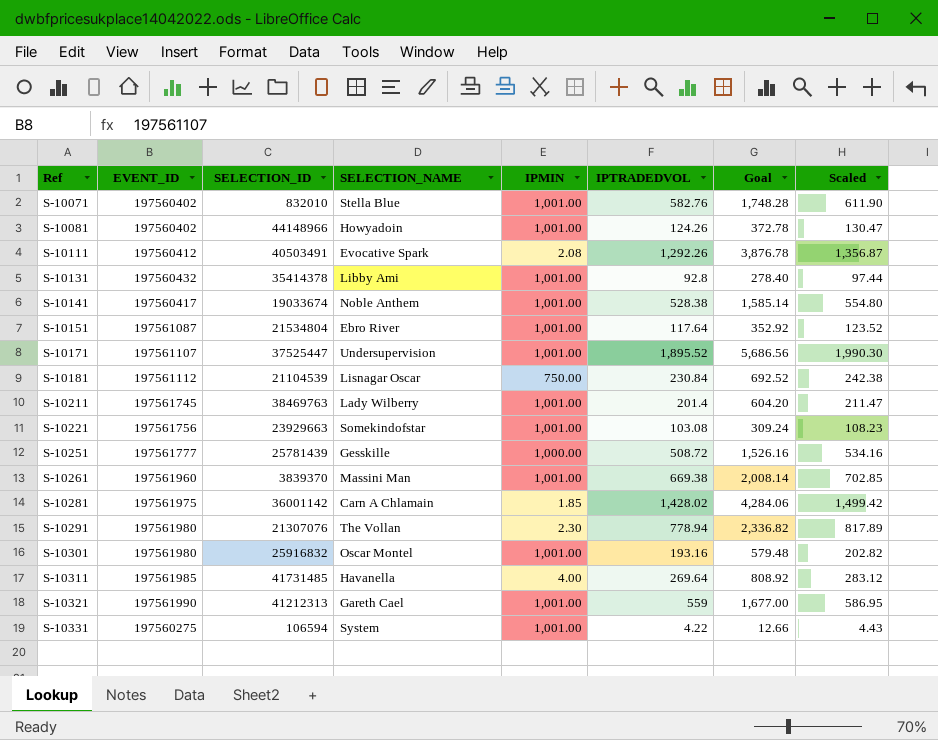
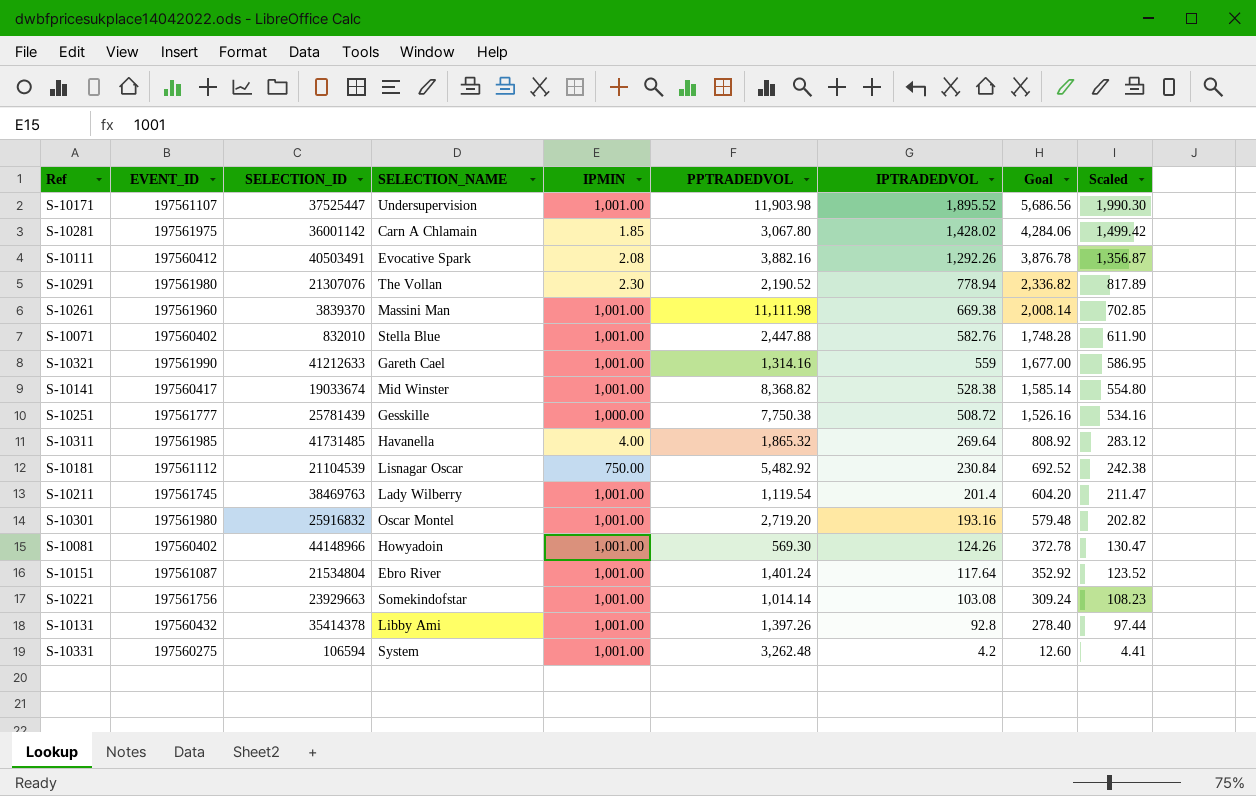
row order: Ref ascending -> IPTRADEDVOL descending
column PPTRADEDVOL | position: none -> 6
S-10321 | SELECTION_ID: 41212313 -> 41212633
S-10141 | SELECTION_NAME: Noble Anthem -> Mid Winster
S-10331 | IPTRADEDVOL: 4.22 -> 4.2
S-10331 | Goal: 12.66 -> 12.60
S-10331 | Scaled: 4.43 -> 4.41

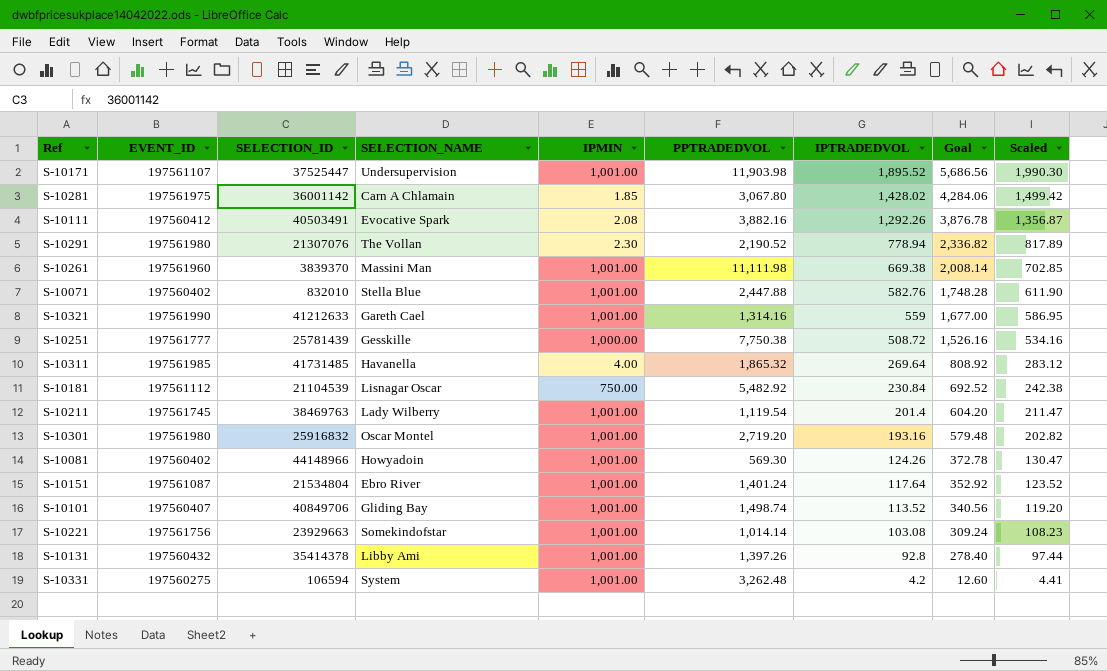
row S-10141: 197560417 | 19033674 | Mid Winster | 1,001.00 | 8,368.82 | 528.38 | 1,585.14 | 554.80 -> none
row S-10101: none -> 197560407 | 40849706 | Gliding Bay | 1,001.00 | 1,498.74 | 113.52 | 340.56 | 119.20

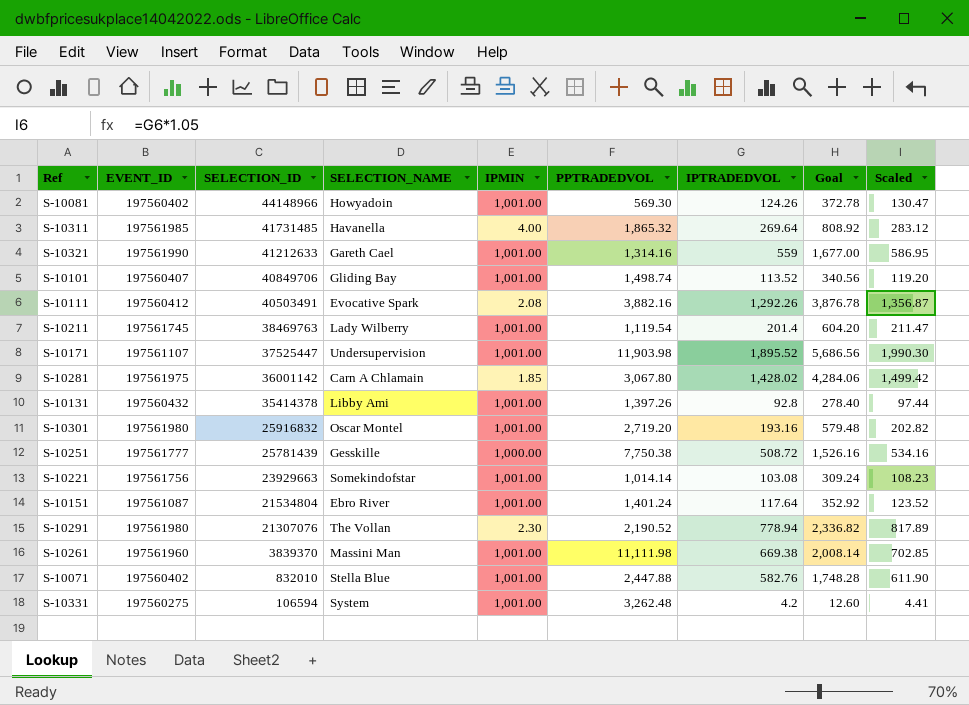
row order: IPTRADEDVOL descending -> SELECTION_ID descending
row S-10181: 197561112 | 21104539 | Lisnagar Oscar | 750.00 | 5,482.92 | 230.84 | 692.52 | 242.38 -> none

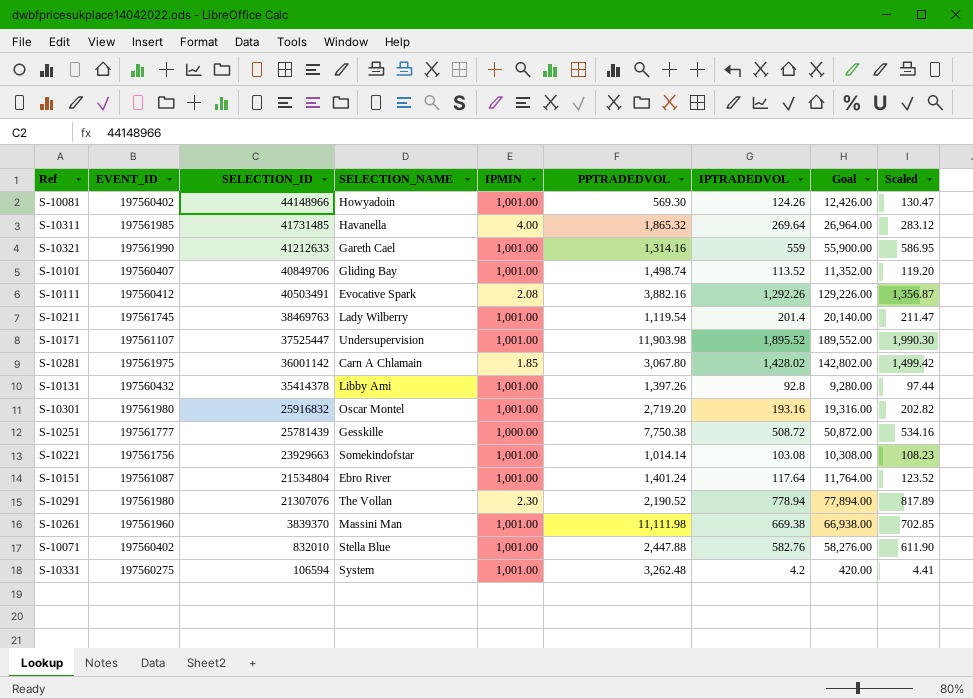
column Goal | formula: [IPTRADEDVOL] * 3 -> [IPTRADEDVOL] * 100

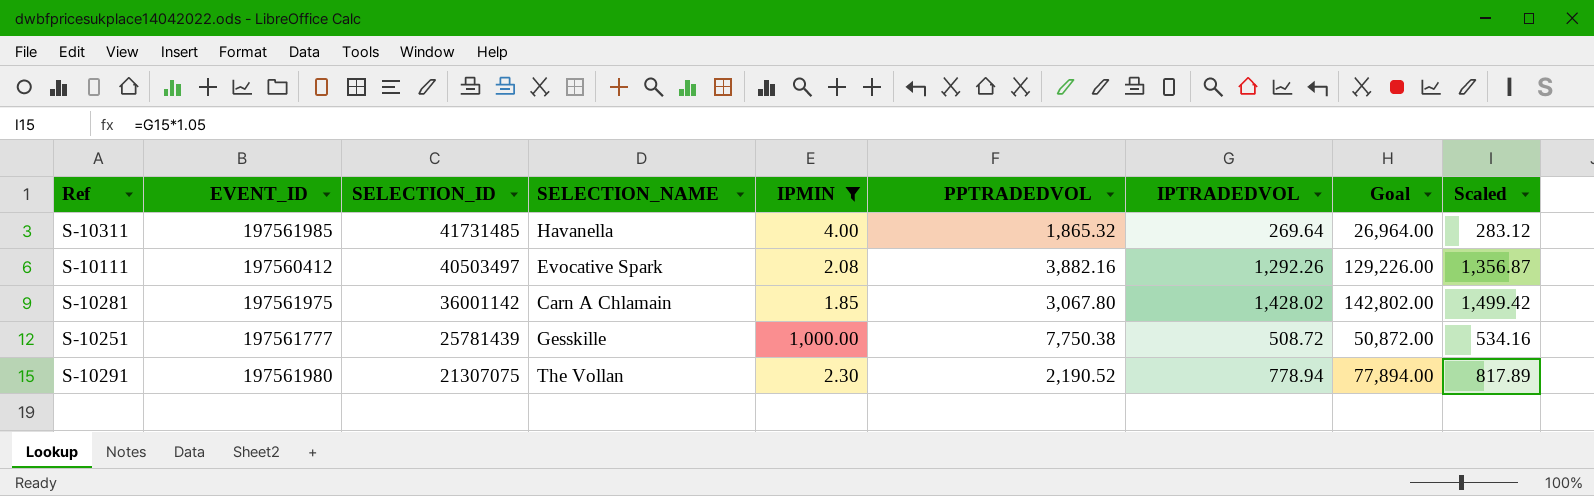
filter: none -> IPMIN != 1,001.00
S-10111 | SELECTION_ID: 40503491 -> 40503497
S-10291 | SELECTION_ID: 21307076 -> 21307075

